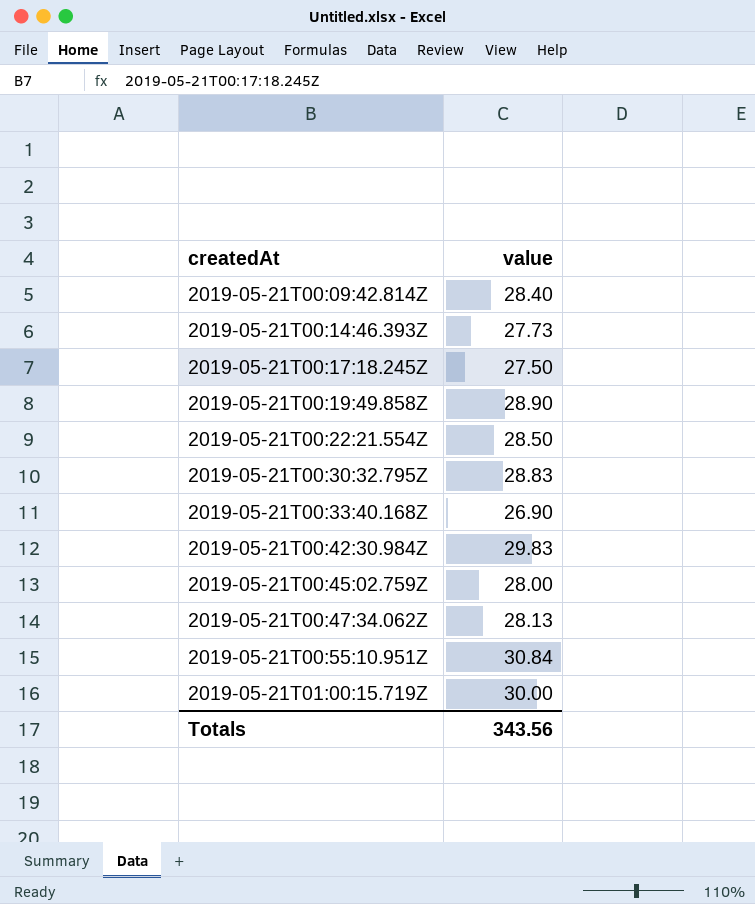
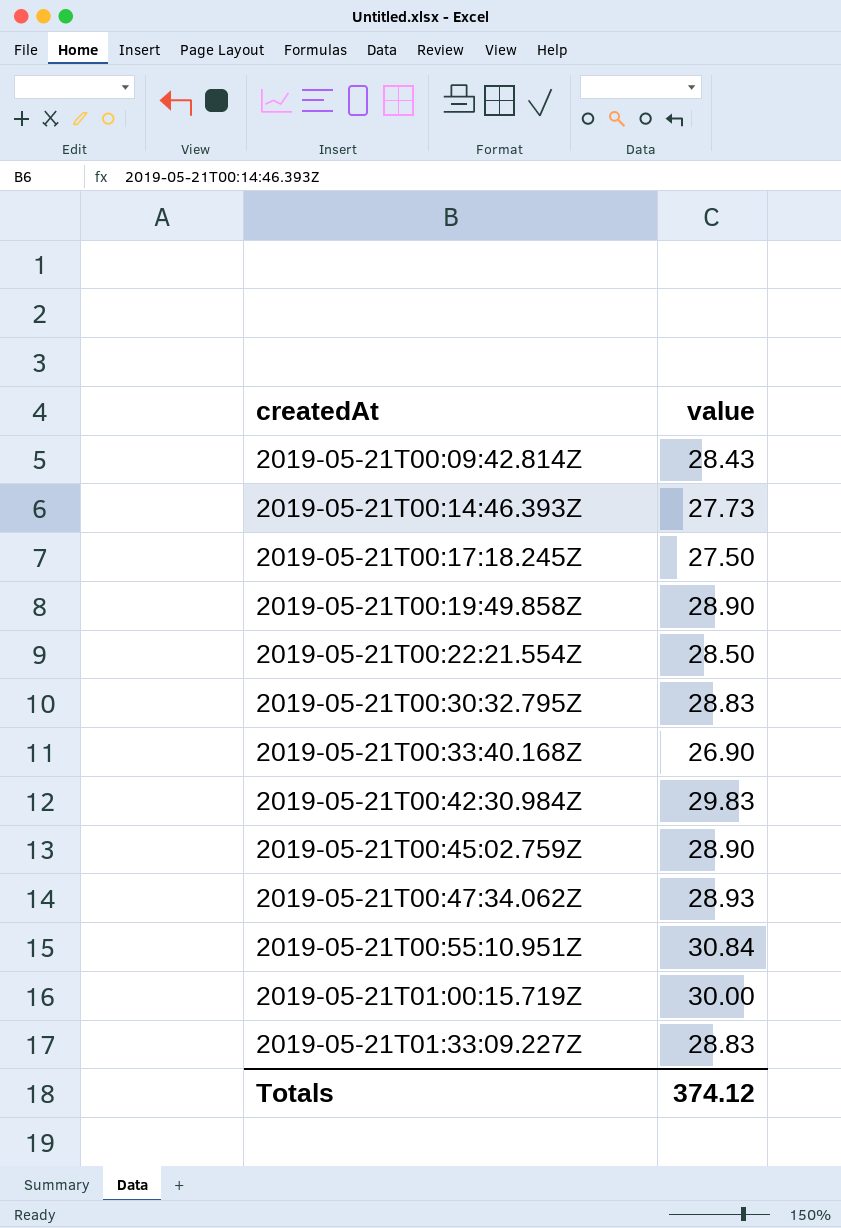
2019-05-21T00:09:42.814Z | value: 28.40 -> 28.43
2019-05-21T00:45:02.759Z | value: 28.00 -> 28.90
2019-05-21T00:47:34.062Z | value: 28.13 -> 28.93
row 2019-05-21T01:33:09.227Z: none -> 28.83
Totals | value: 343.56 -> 374.12

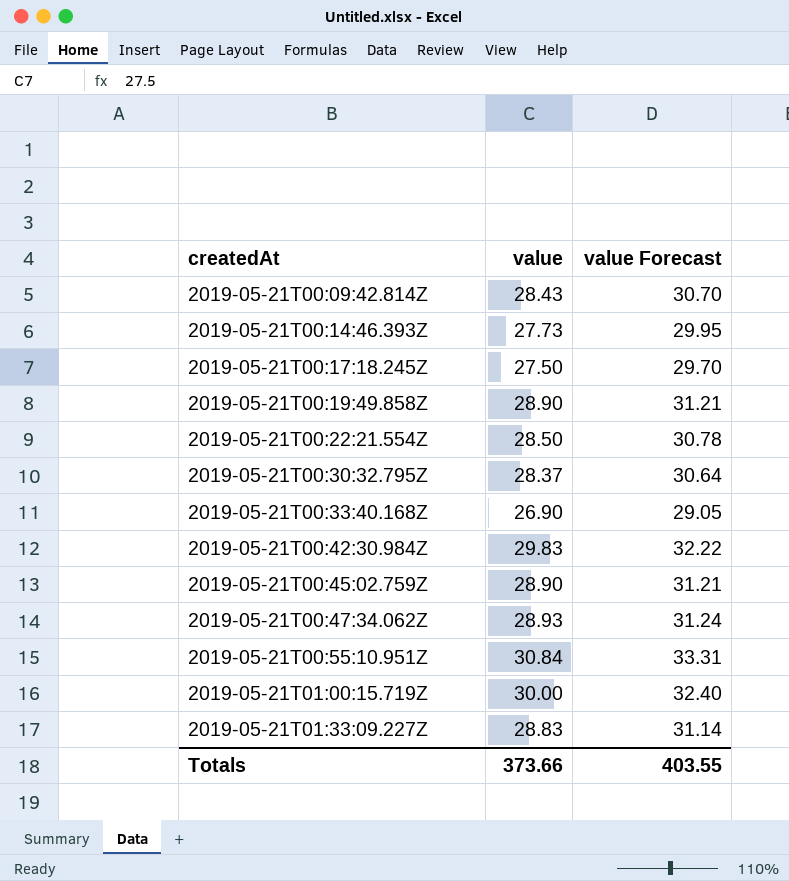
column value Forecast | formula: none -> [value] * 1.08
2019-05-21T00:30:32.795Z | value: 28.83 -> 28.37
Totals | value: 374.12 -> 373.66

